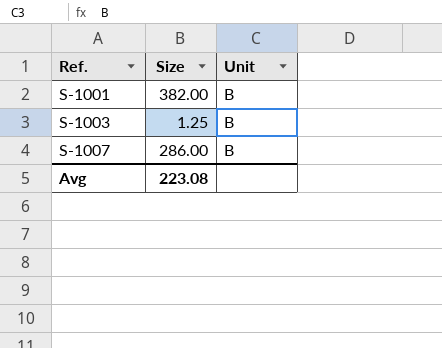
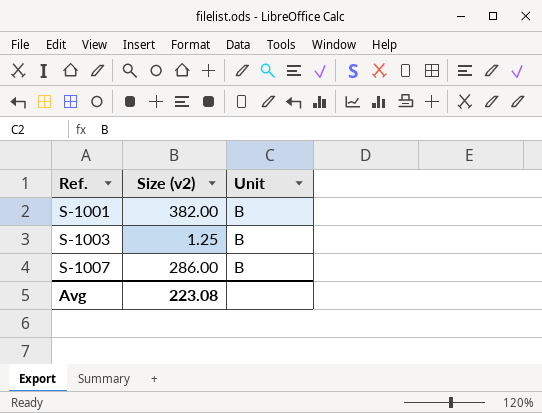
column name: Size -> Size (v2)

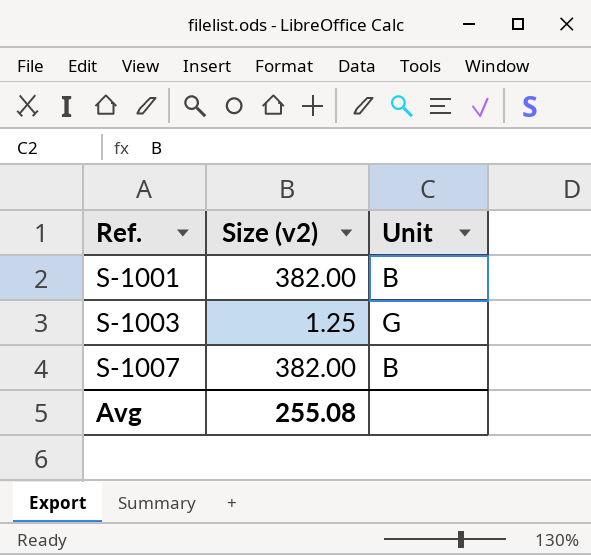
S-1003 | Unit: B -> G
S-1007 | Size (v2): 286.00 -> 382.00
Avg | Size (v2): 223.08 -> 255.08

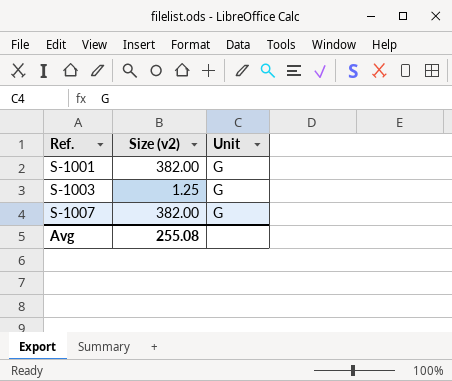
S-1001 | Unit: B -> G
S-1007 | Unit: B -> G

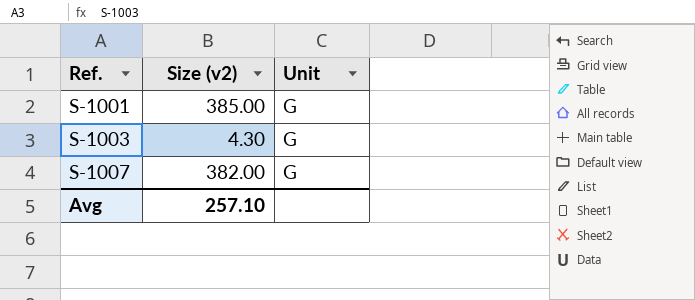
S-1001 | Size (v2): 382.00 -> 385.00
S-1003 | Size (v2): 1.25 -> 4.30
Avg | Size (v2): 255.08 -> 257.10

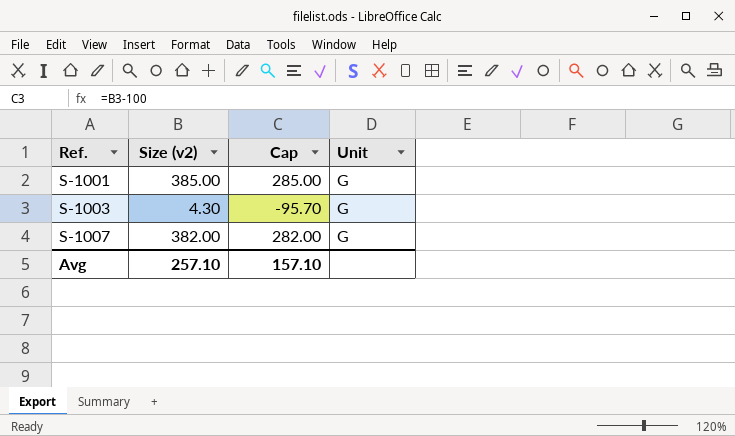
column Cap | formula: none -> [Size (v2)] - 100

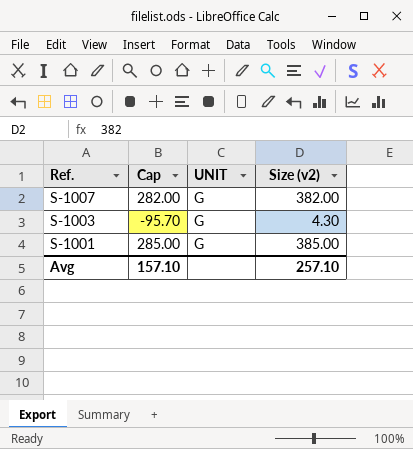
row order: Ref. ascending -> Ref. descending
column name: Unit -> UNIT
column Size (v2) | position: 2 -> 4

